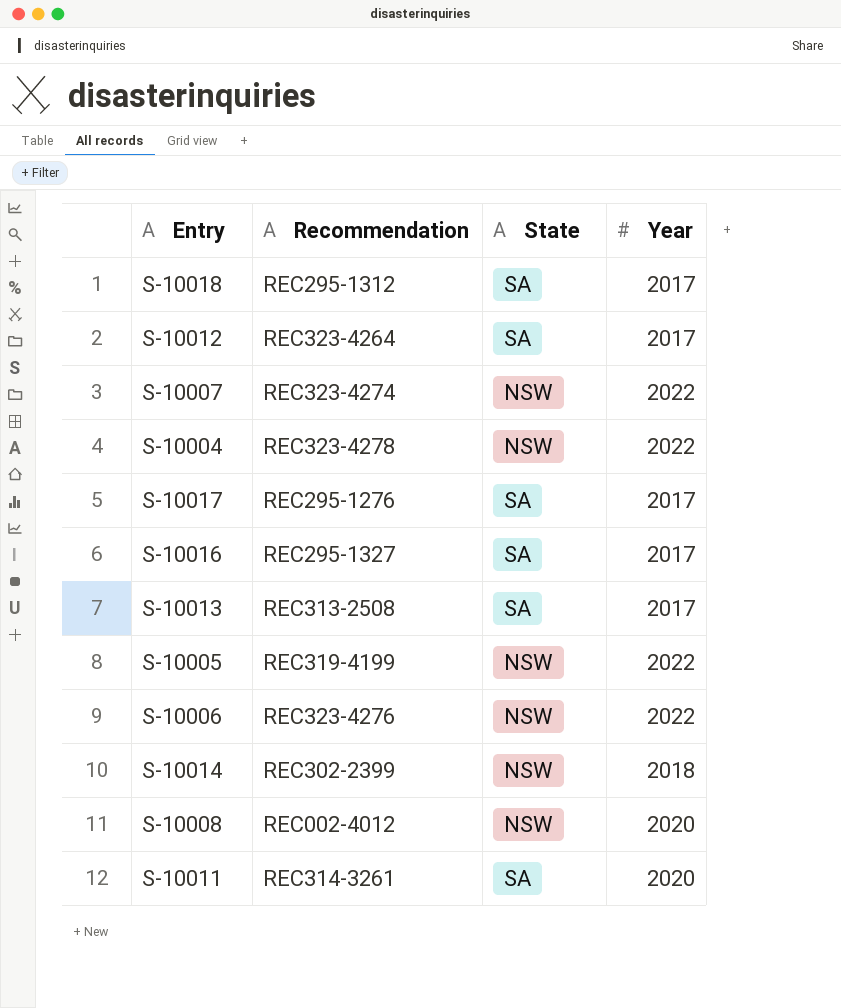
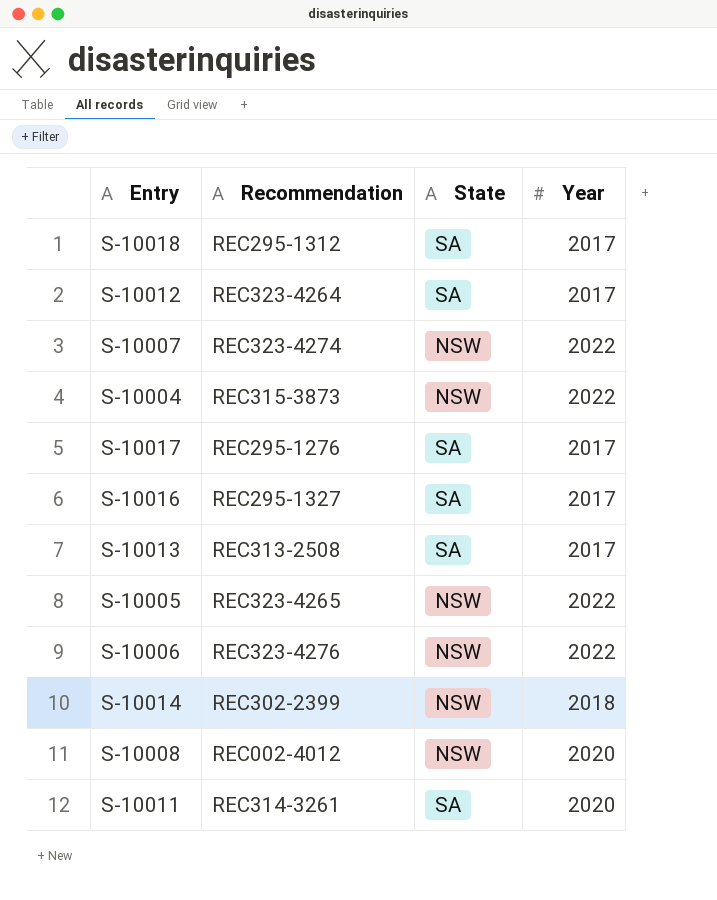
S-10004 | Recommendation: REC323-4278 -> REC315-3873
S-10005 | Recommendation: REC319-4199 -> REC323-4265

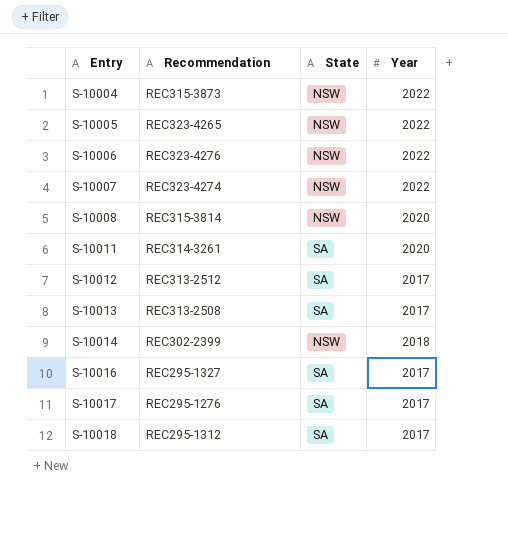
row order: none -> Entry ascending
S-10008 | Recommendation: REC002-4012 -> REC315-3814
S-10012 | Recommendation: REC323-4264 -> REC313-2512

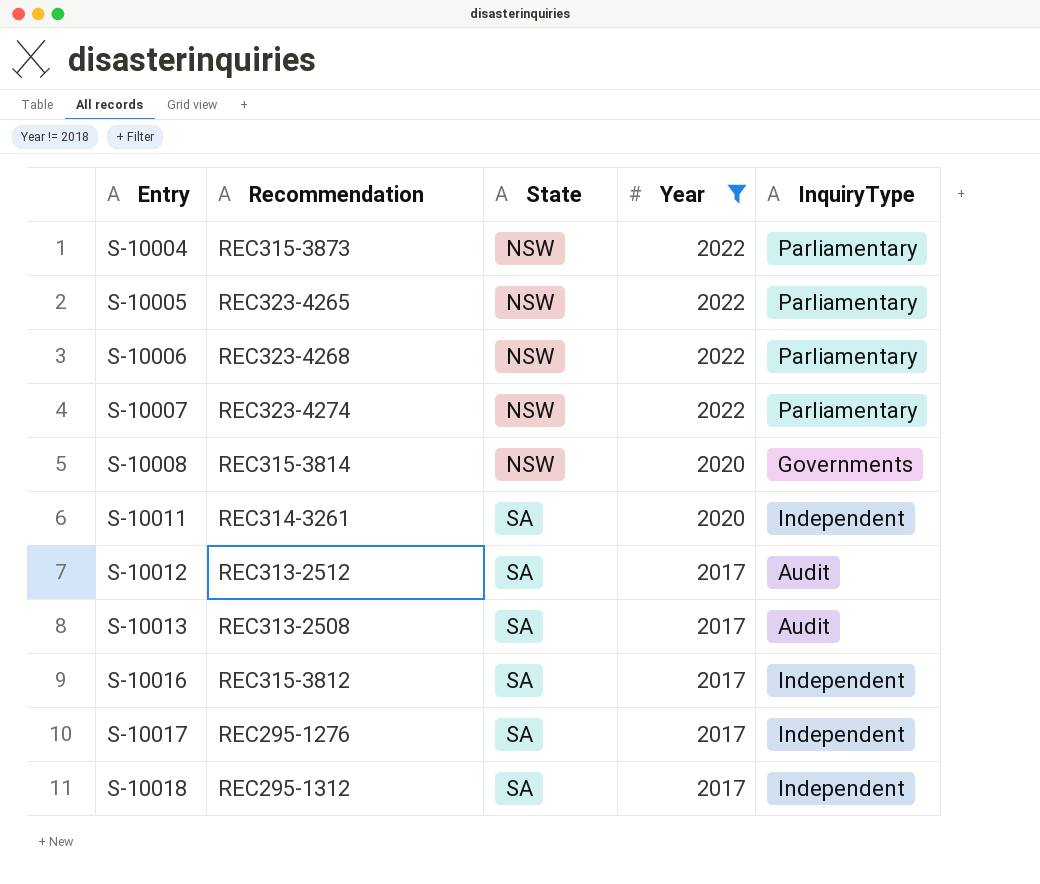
filter: none -> Year != 2018
column InquiryType | position: none -> 5
S-10006 | Recommendation: REC323-4276 -> REC323-4268
S-10016 | Recommendation: REC295-1327 -> REC315-3812

